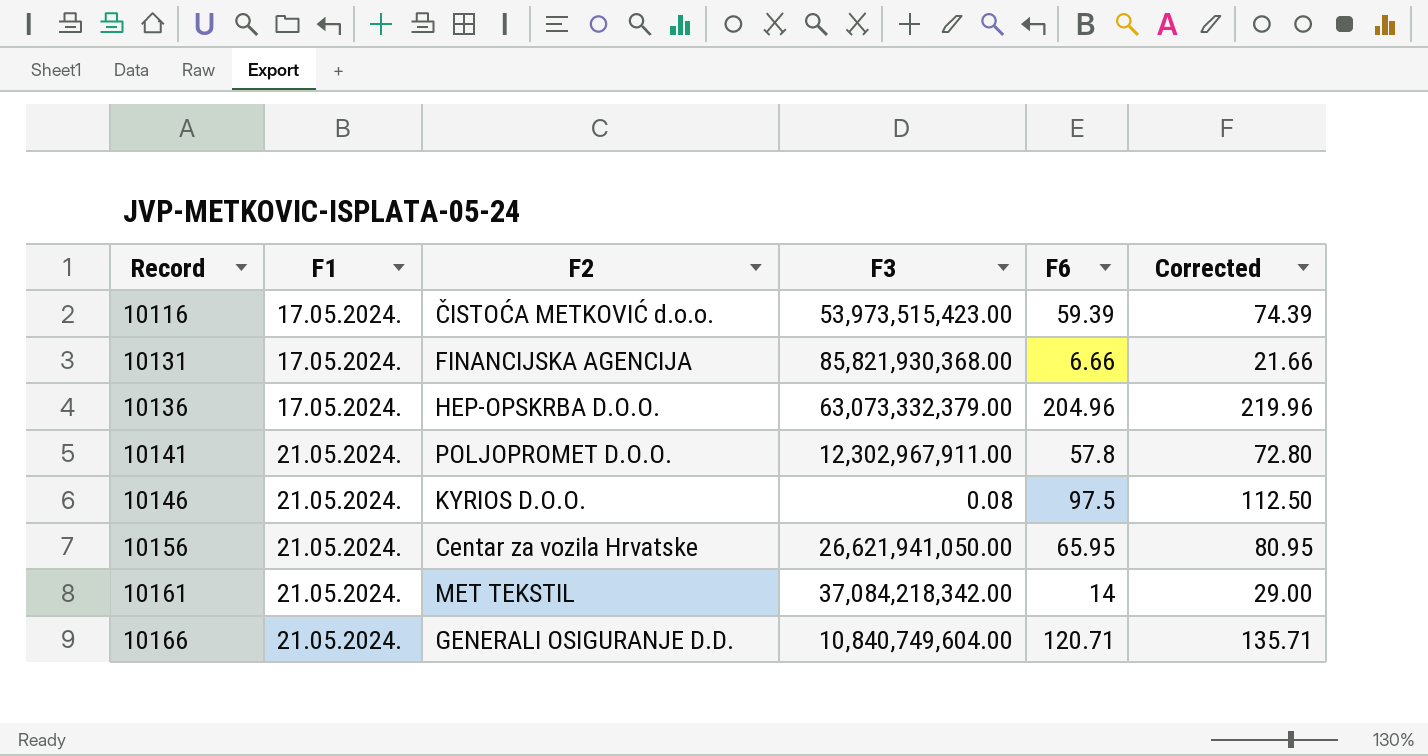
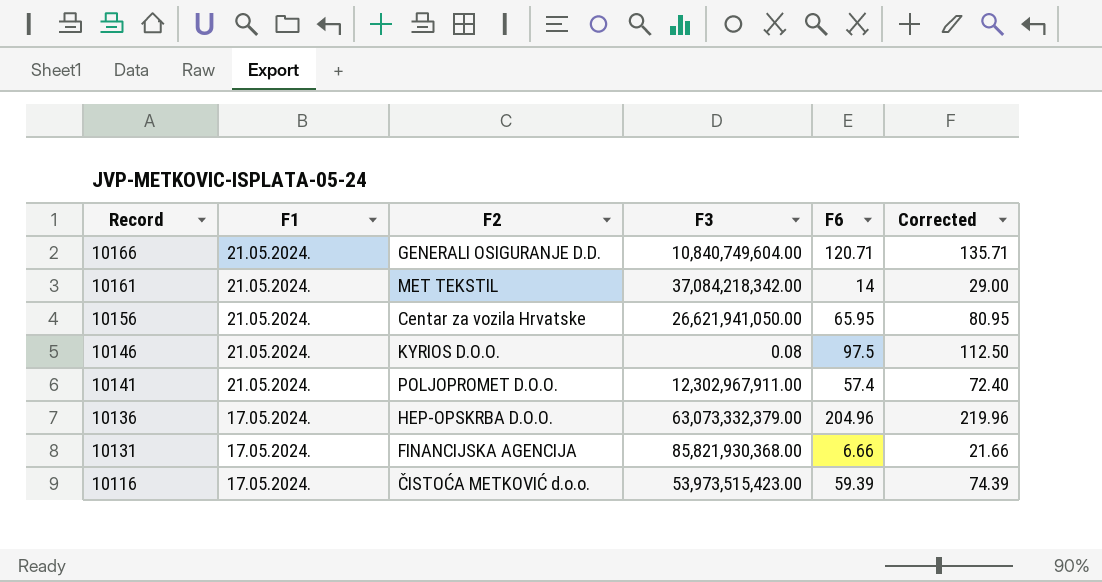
row order: Record ascending -> Record descending
10141 | F6: 57.8 -> 57.4
10141 | Corrected: 72.80 -> 72.40

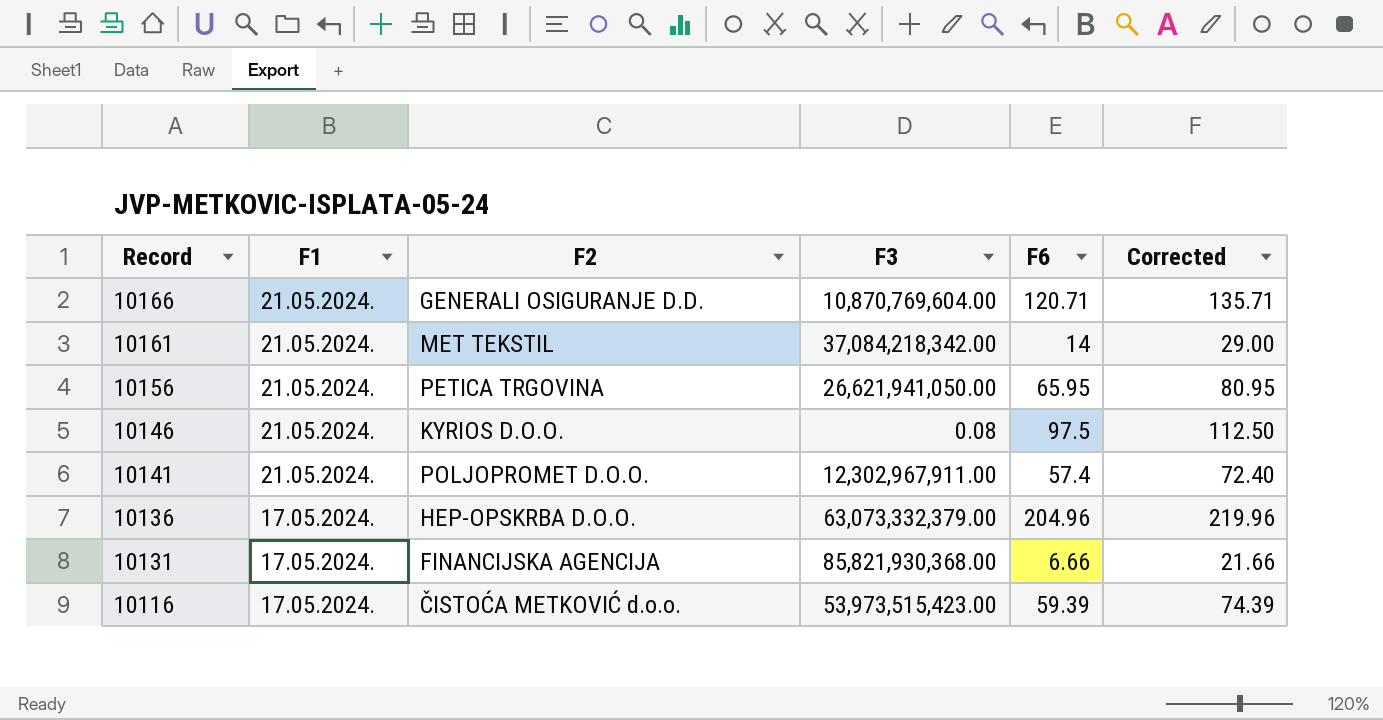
10166 | F3: 10,840,749,604.00 -> 10,870,769,604.00
10156 | F2: Centar za vozila Hrvatske -> PETICA TRGOVINA

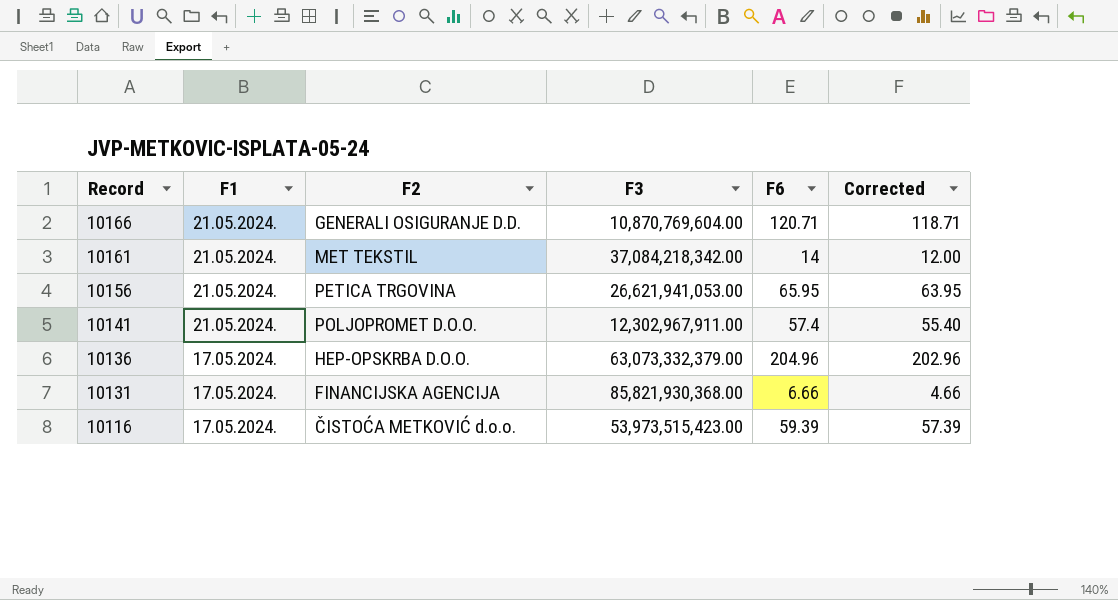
column Corrected | formula: [F6] + 15 -> [F6] - 2
row 10146: 21.05.2024. | KYRIOS D.O.O. | 0.08 | 97.5 | 112.50 -> none
10156 | F3: 26,621,941,050.00 -> 26,621,941,053.00

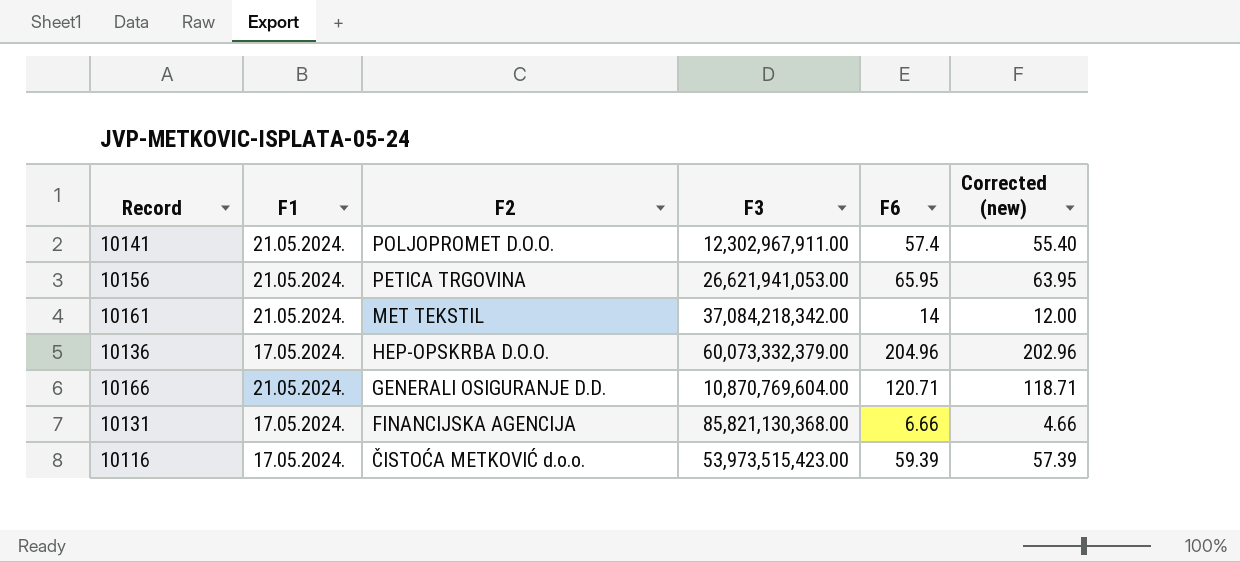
row order: Record descending -> F2 descending
column name: Corrected -> Corrected (new)
10136 | F3: 63,073,332,379.00 -> 60,073,332,379.00
10131 | F3: 85,821,930,368.00 -> 85,821,130,368.00

